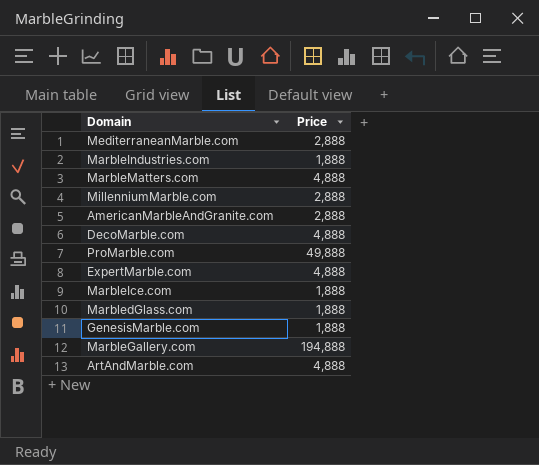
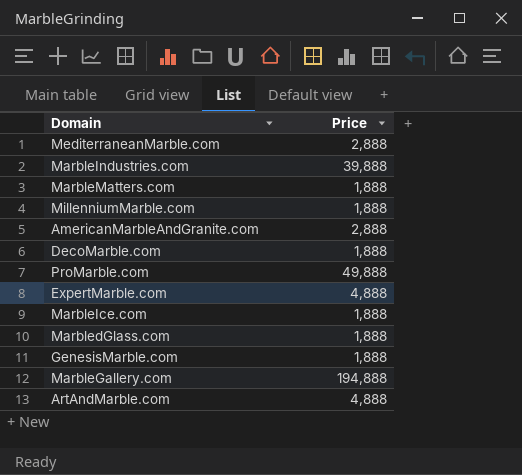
MarbleIndustries.com | Price: 1,888 -> 39,888
MarbleMatters.com | Price: 4,888 -> 1,888
MillenniumMarble.com | Price: 2,888 -> 1,888
DecoMarble.com | Price: 4,888 -> 1,888

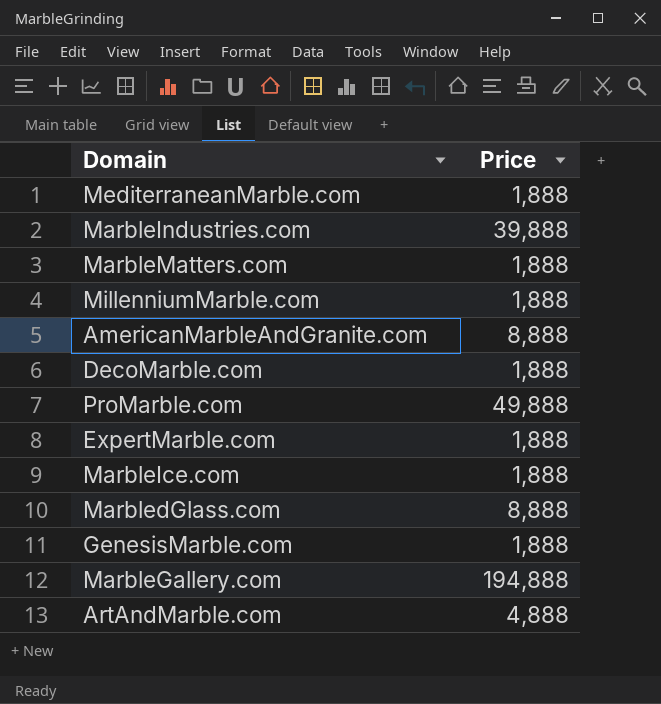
MediterraneanMarble.com | Price: 2,888 -> 1,888
AmericanMarbleAndGranite.com | Price: 2,888 -> 8,888
ExpertMarble.com | Price: 4,888 -> 1,888
MarbledGlass.com | Price: 1,888 -> 8,888

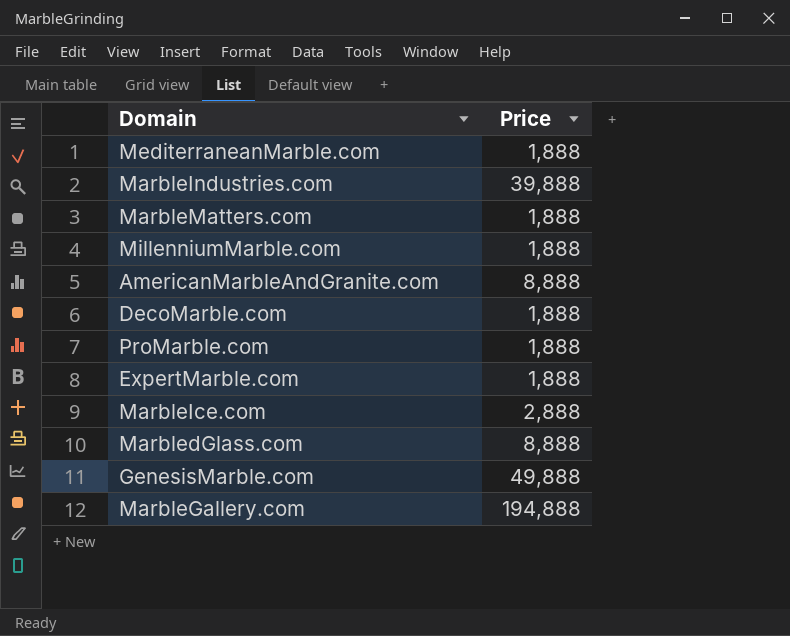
row ArtAndMarble.com: 4,888 -> none
ProMarble.com | Price: 49,888 -> 1,888
MarbleIce.com | Price: 1,888 -> 2,888
GenesisMarble.com | Price: 1,888 -> 49,888

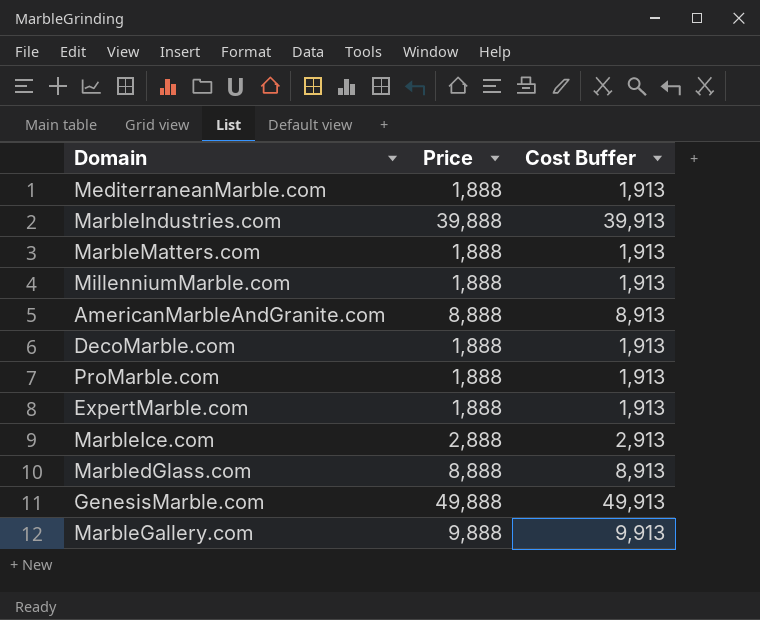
column Cost Buffer | formula: none -> [Price] + 25
MarbleGallery.com | Price: 194,888 -> 9,888

